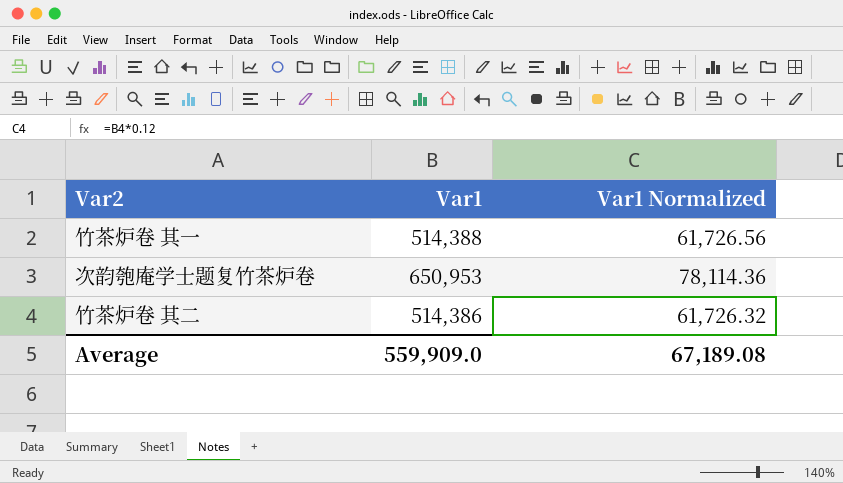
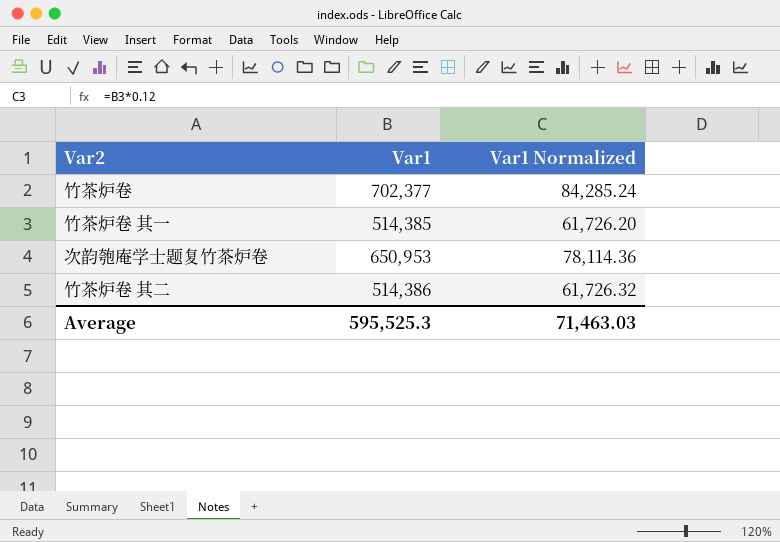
row 竹茶炉卷: none -> 702,377 | 84,285.24
竹茶炉卷 其一 | Var1: 514,388 -> 514,385
竹茶炉卷 其一 | Var1 Normalized: 61,726.56 -> 61,726.20
Average | Var1: 559,909.0 -> 595,525.3
Average | Var1 Normalized: 67,189.08 -> 71,463.03

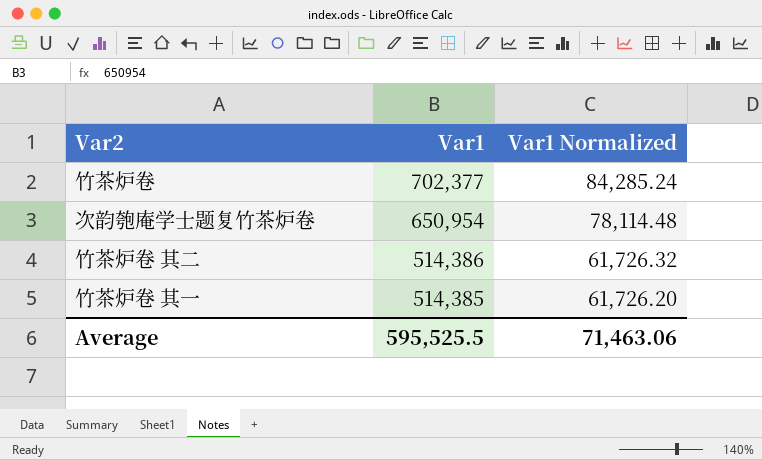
row order: none -> Var1 descending
次韵匏庵学士题复竹茶炉卷 | Var1: 650,953 -> 650,954
次韵匏庵学士题复竹茶炉卷 | Var1 Normalized: 78,114.36 -> 78,114.48
Average | Var1: 595,525.3 -> 595,525.5
Average | Var1 Normalized: 71,463.03 -> 71,463.06

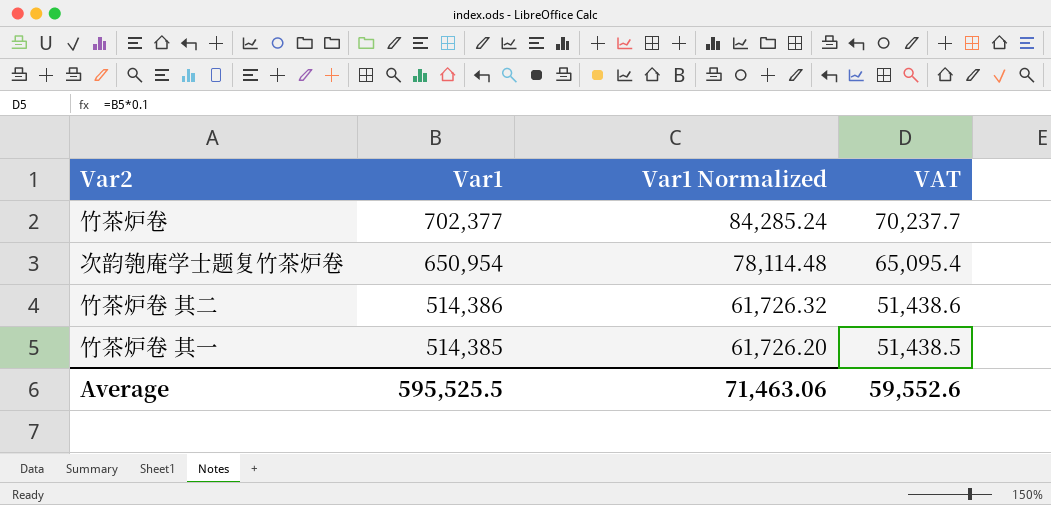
column VAT | formula: none -> [Var1] * 0.1

